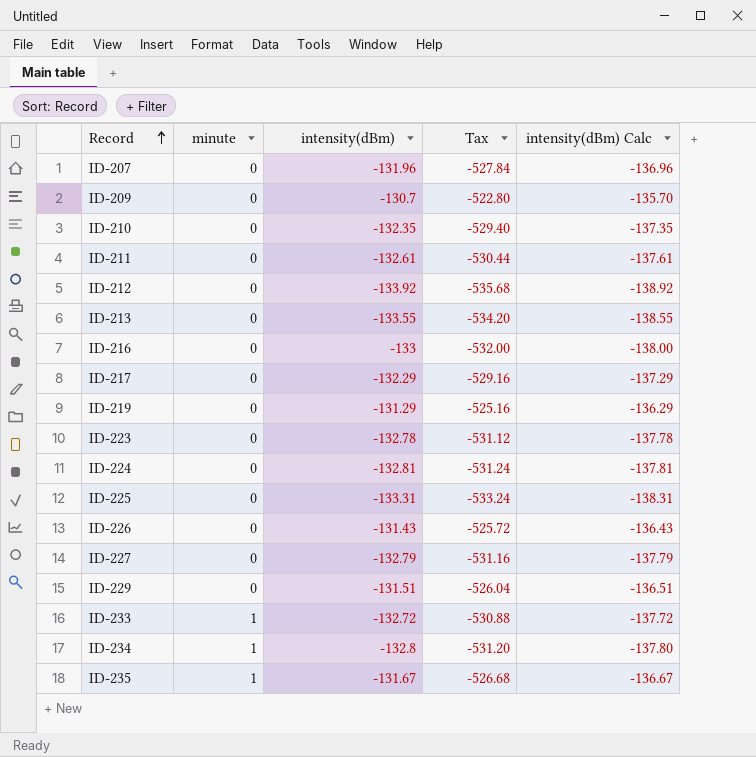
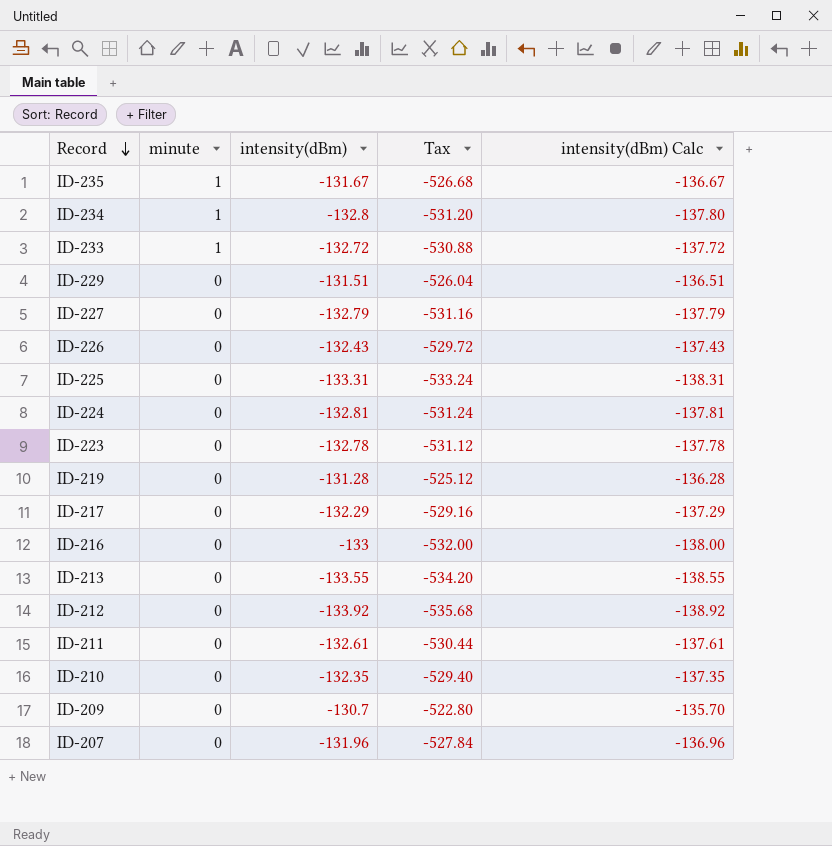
row order: Record ascending -> Record descending
ID-226 | intensity(dBm): -131.43 -> -132.43
ID-226 | Tax: -525.72 -> -529.72
ID-226 | intensity(dBm) Calc: -136.43 -> -137.43
ID-219 | intensity(dBm): -131.29 -> -131.28
ID-219 | Tax: -525.16 -> -525.12
ID-219 | intensity(dBm) Calc: -136.29 -> -136.28

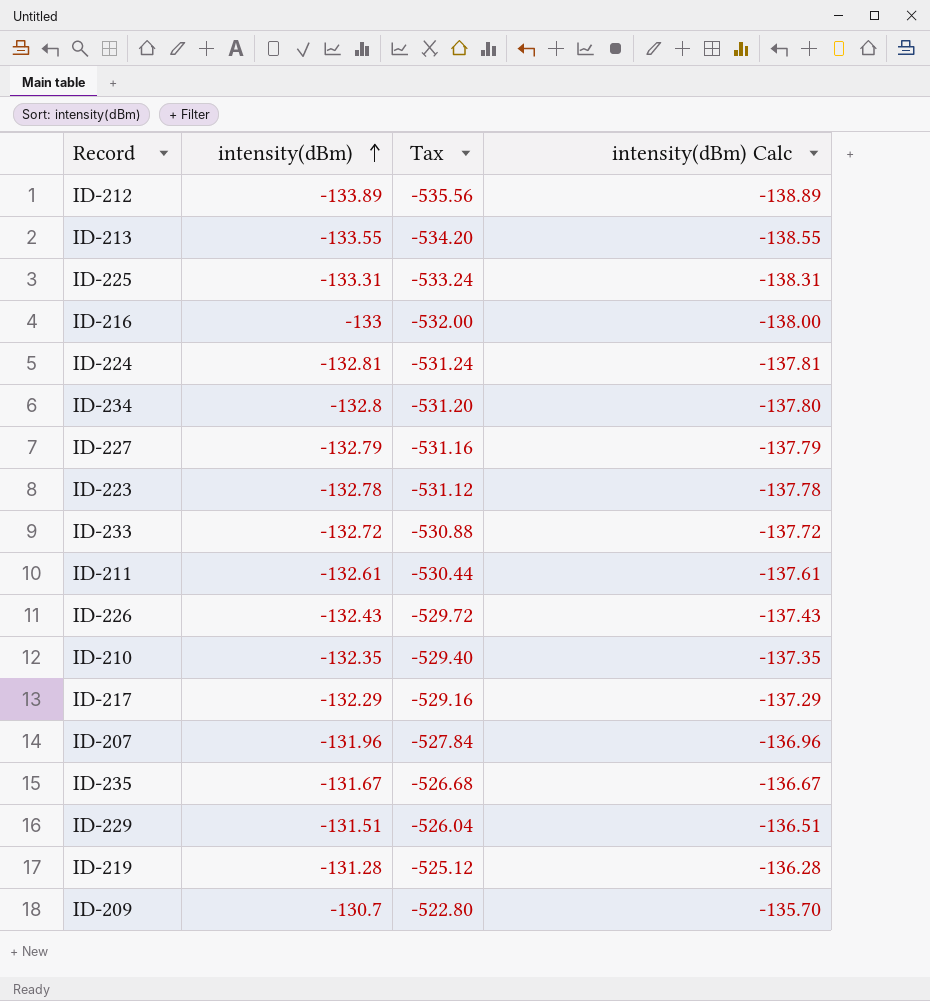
row order: Record descending -> intensity(dBm) ascending
column minute | position: 2 -> none
ID-212 | intensity(dBm): -133.92 -> -133.89
ID-212 | Tax: -535.68 -> -535.56
ID-212 | intensity(dBm) Calc: -138.92 -> -138.89

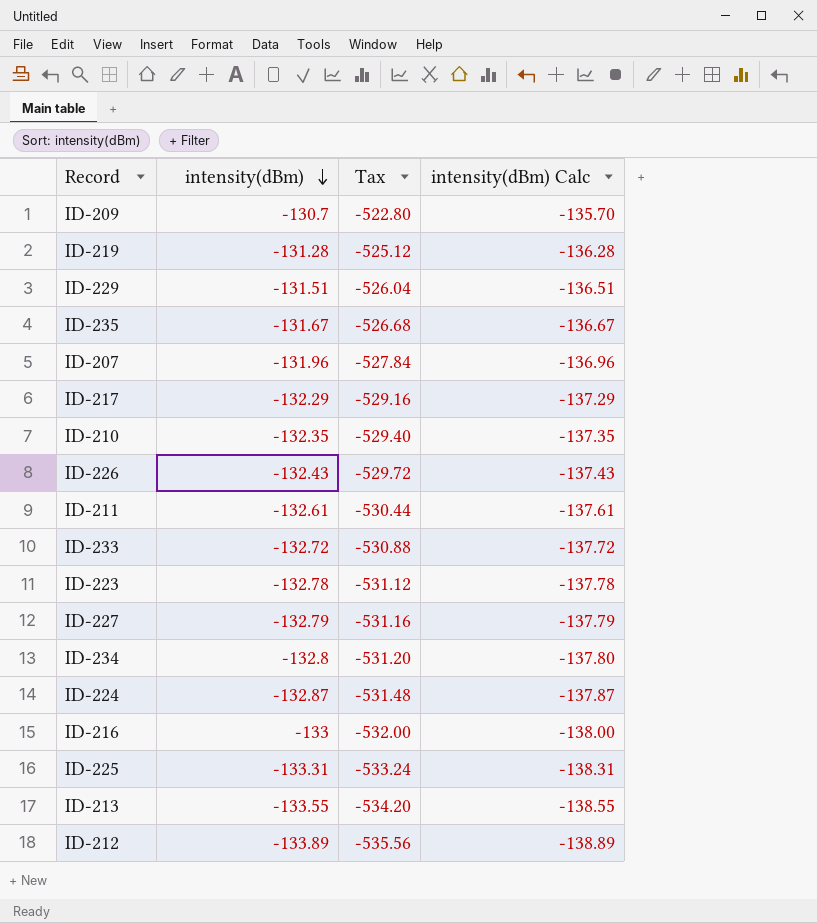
row order: intensity(dBm) ascending -> intensity(dBm) descending
ID-224 | intensity(dBm): -132.81 -> -132.87
ID-224 | Tax: -531.24 -> -531.48
ID-224 | intensity(dBm) Calc: -137.81 -> -137.87

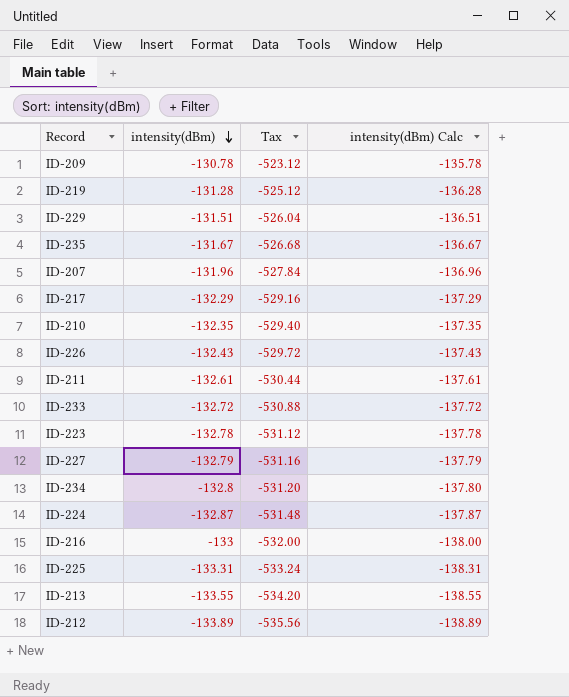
ID-209 | intensity(dBm): -130.7 -> -130.78
ID-209 | Tax: -522.80 -> -523.12
ID-209 | intensity(dBm) Calc: -135.70 -> -135.78

